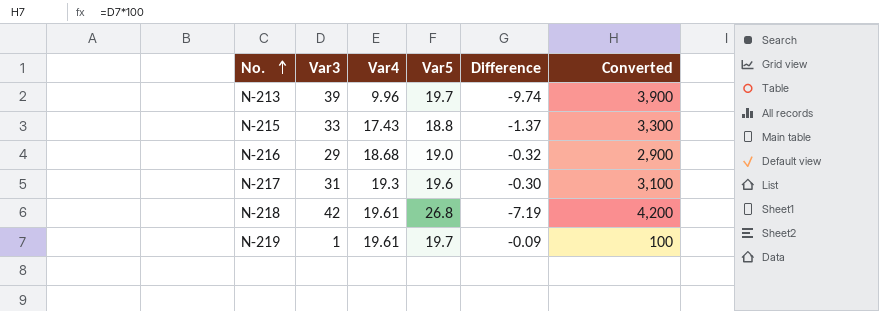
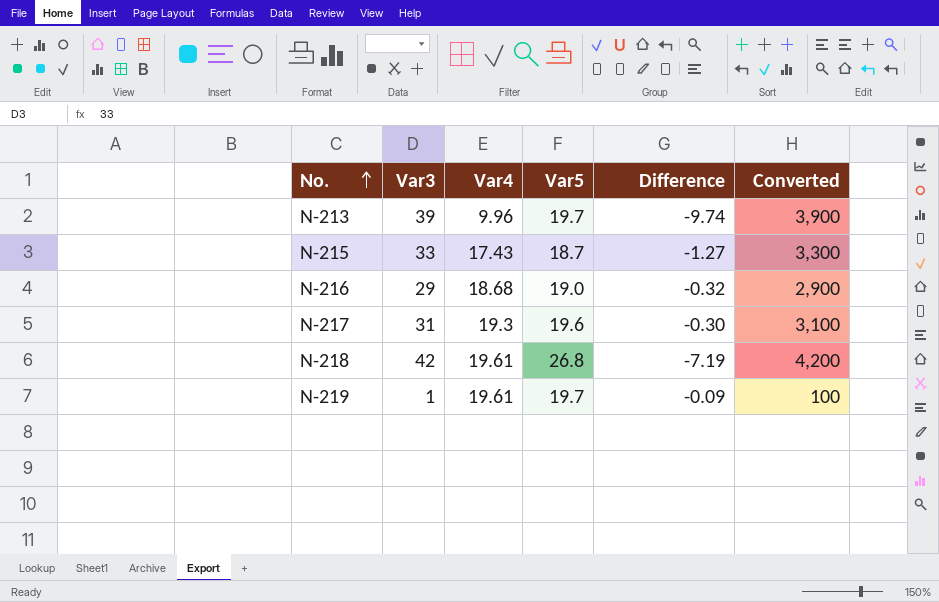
N-215 | Var5: 18.8 -> 18.7
N-215 | Difference: -1.37 -> -1.27

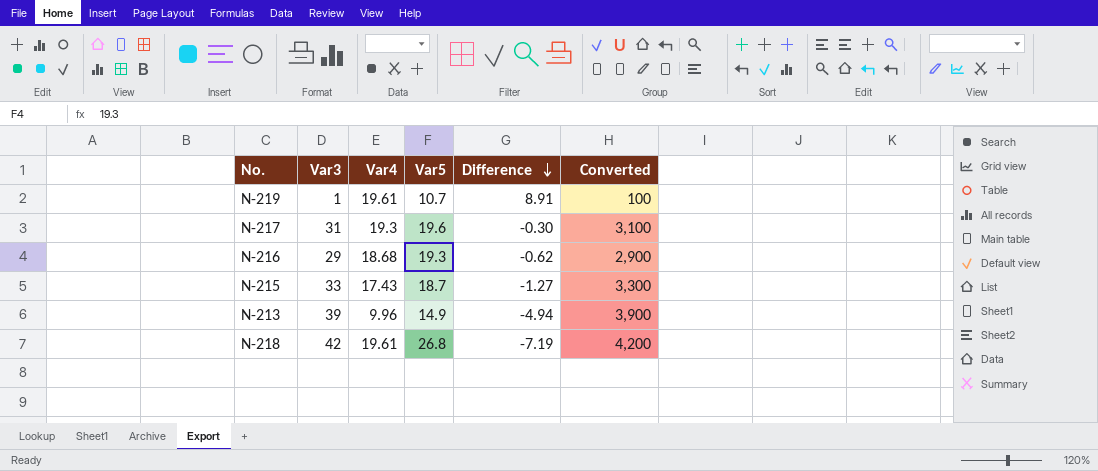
row order: No. ascending -> Difference descending
N-219 | Var5: 19.7 -> 10.7
N-219 | Difference: -0.09 -> 8.91
N-216 | Var5: 19.0 -> 19.3
N-216 | Difference: -0.32 -> -0.62
N-213 | Var5: 19.7 -> 14.9
N-213 | Difference: -9.74 -> -4.94

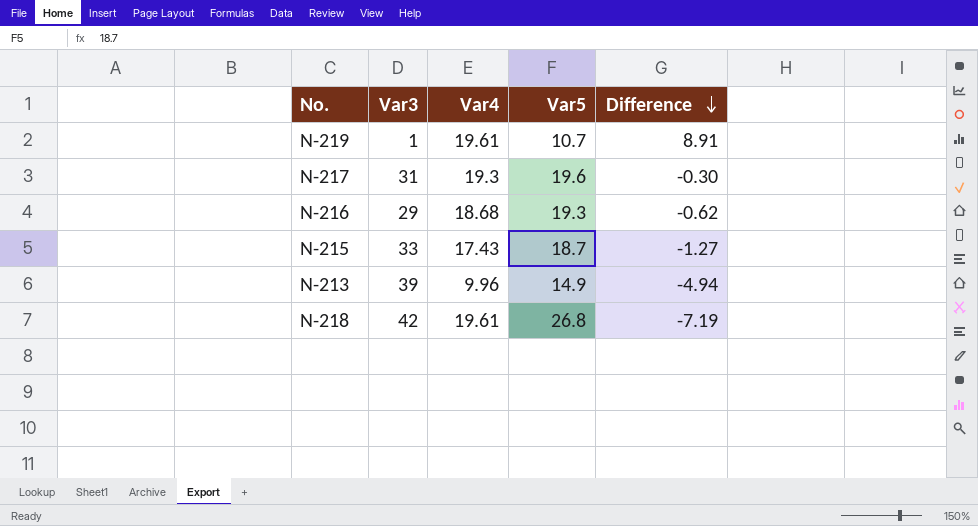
column Converted | formula: [Var3] * 100 -> none

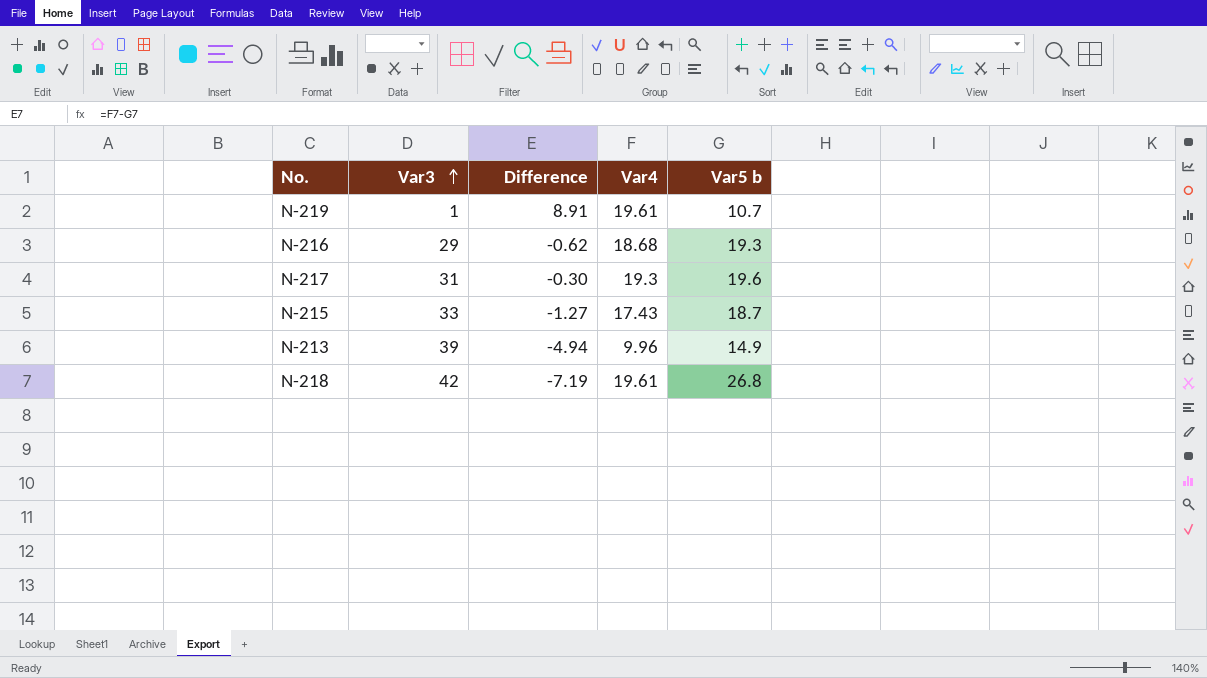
row order: Difference descending -> Var3 ascending
column Difference | position: 5 -> 3
column name: Var5 -> Var5 b

